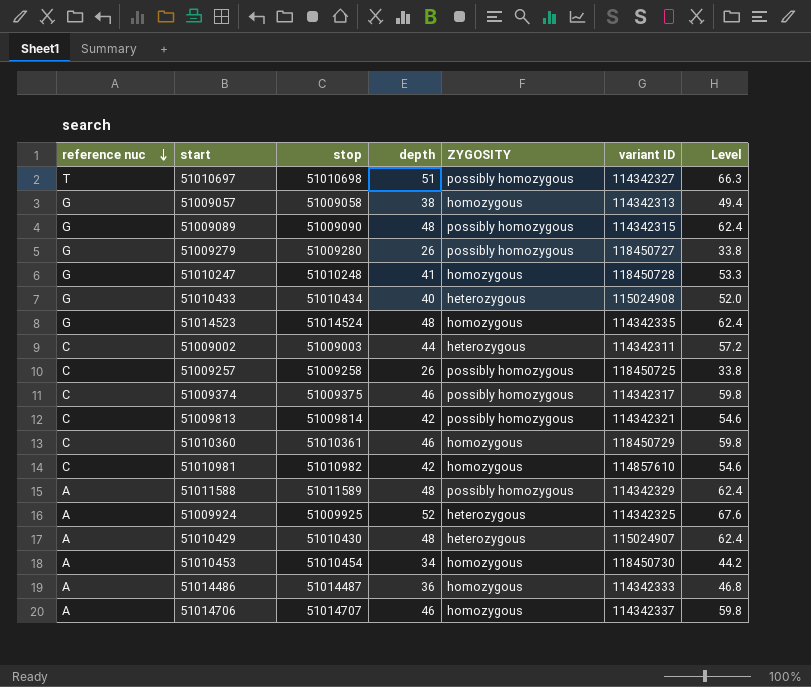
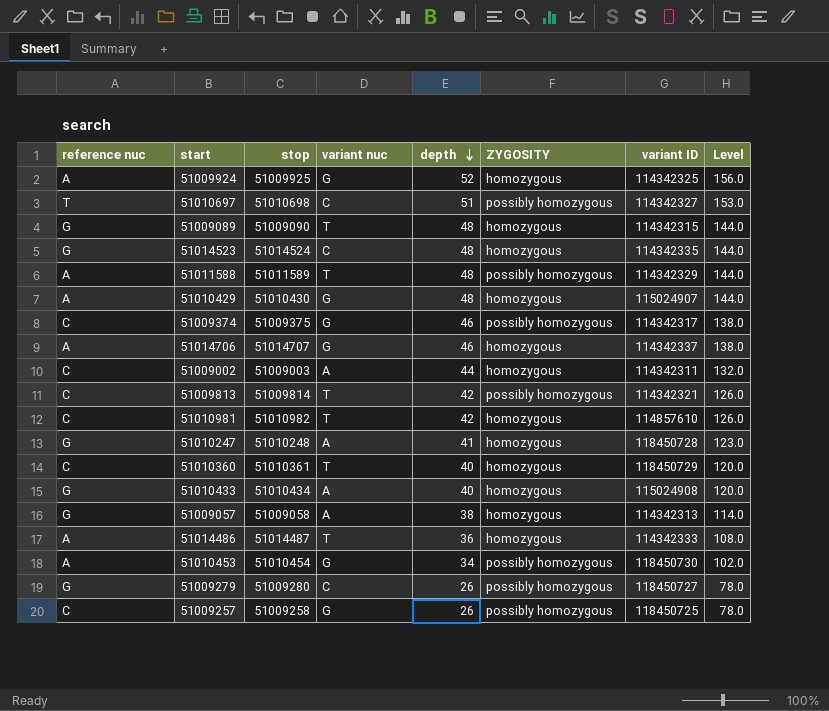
row order: reference nuc descending -> depth descending
column variant nuc | position: none -> 4
column Level | formula: [depth] * 1.3 -> [depth] * 3
51009924 | ZYGOSITY: heterozygous -> homozygous
51009089 | ZYGOSITY: possibly homozygous -> homozygous
51010429 | ZYGOSITY: heterozygous -> homozygous
51009002 | ZYGOSITY: heterozygous -> homozygous
51010360 | depth: 46 -> 40
51010433 | ZYGOSITY: heterozygous -> homozygous
51010453 | ZYGOSITY: homozygous -> possibly homozygous

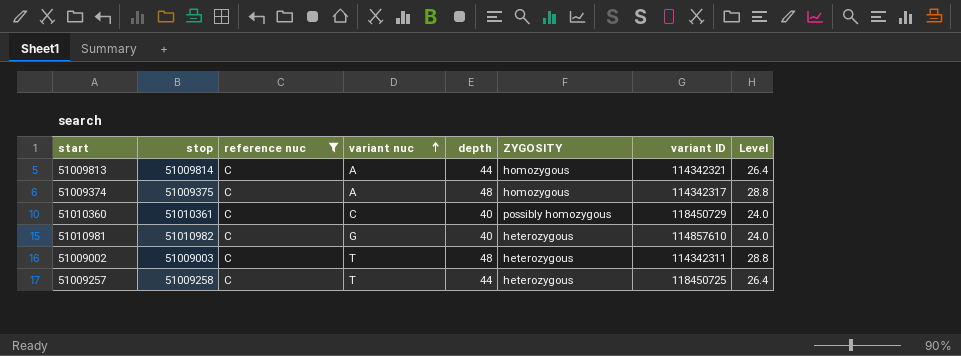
filter: none -> reference nuc = C
row order: depth descending -> variant nuc ascending
column reference nuc | position: 1 -> 3
column Level | formula: [depth] * 3 -> [depth] * 0.6
51009813 | variant nuc: T -> A
51009813 | depth: 42 -> 44
51009813 | ZYGOSITY: possibly homozygous -> homozygous
51009374 | variant nuc: G -> A
51009374 | depth: 46 -> 48
51009374 | ZYGOSITY: possibly homozygous -> homozygous
51010360 | variant nuc: T -> C
51010360 | ZYGOSITY: homozygous -> possibly homozygous
51010981 | variant nuc: T -> G
51010981 | depth: 42 -> 40
51010981 | ZYGOSITY: homozygous -> heterozygous
51009002 | variant nuc: A -> T
51009002 | depth: 44 -> 48
51009002 | ZYGOSITY: homozygous -> heterozygous
51009257 | variant nuc: G -> T
51009257 | depth: 26 -> 44
51009257 | ZYGOSITY: possibly homozygous -> heterozygous

